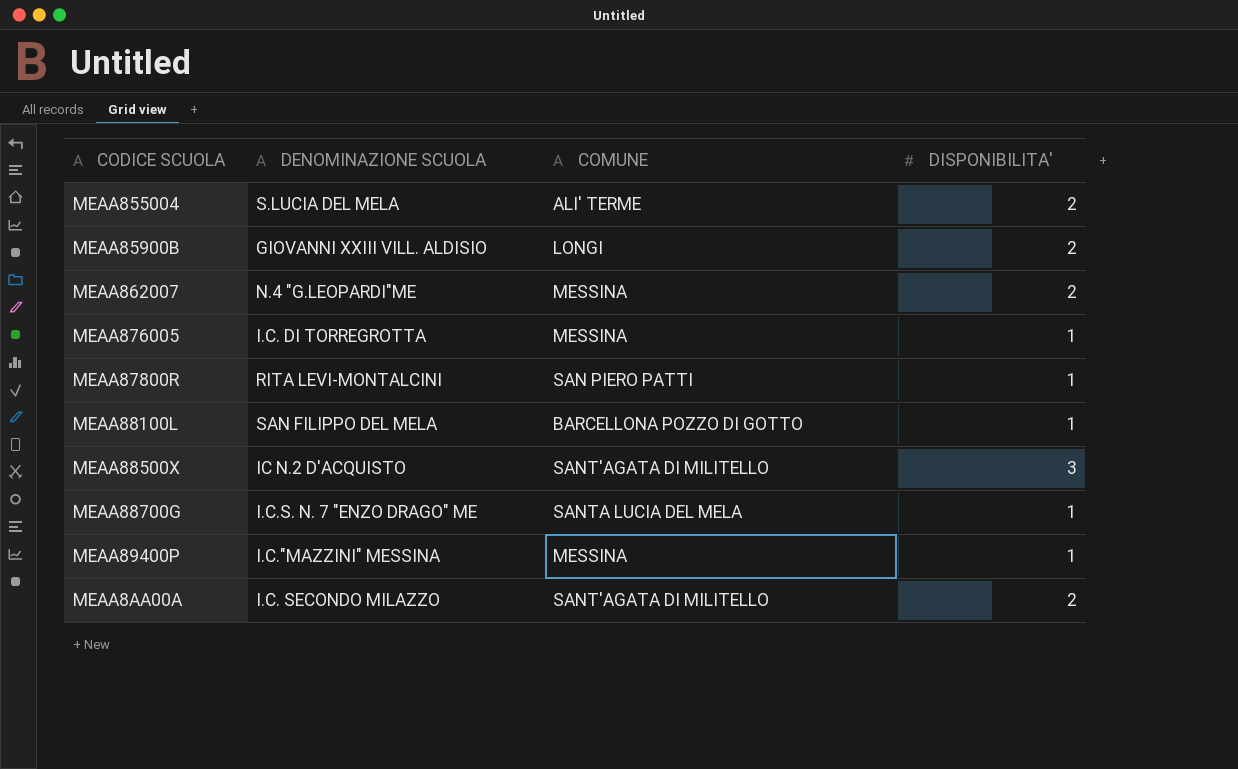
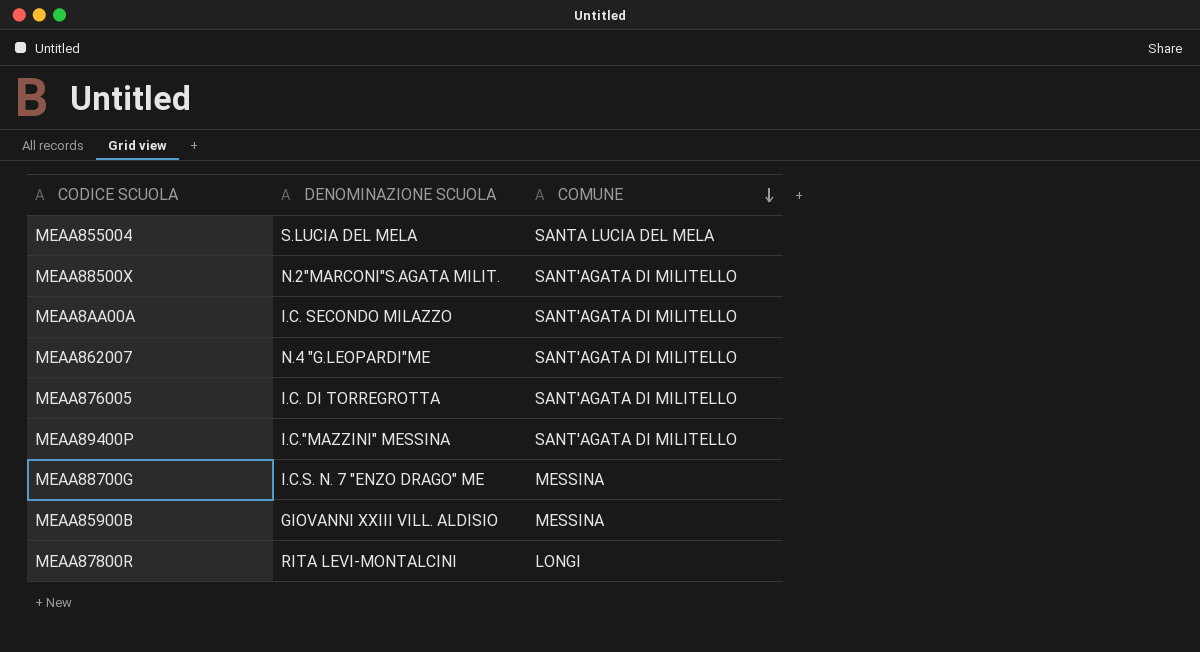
row order: none -> COMUNE descending
column DISPONIBILITA' | position: 4 -> none
row MEAA88100L: SAN FILIPPO DEL MELA | BARCELLONA POZZO DI GOTTO | 1 -> none
MEAA855004 | COMUNE: ALI' TERME -> SANTA LUCIA DEL MELA
MEAA88500X | DENOMINAZIONE SCUOLA: IC N.2 D'ACQUISTO -> N.2"MARCONI"S.AGATA MILIT.
MEAA862007 | COMUNE: MESSINA -> SANT'AGATA DI MILITELLO
MEAA876005 | COMUNE: MESSINA -> SANT'AGATA DI MILITELLO
MEAA89400P | COMUNE: MESSINA -> SANT'AGATA DI MILITELLO
MEAA88700G | COMUNE: SANTA LUCIA DEL MELA -> MESSINA
MEAA85900B | COMUNE: LONGI -> MESSINA
MEAA87800R | COMUNE: SAN PIERO PATTI -> LONGI

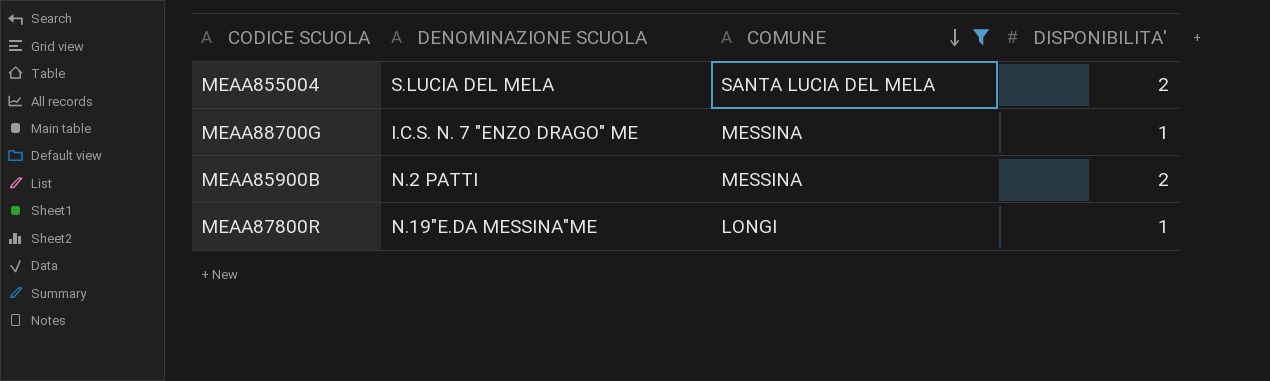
filter: none -> COMUNE != SANT'AGATA DI MILITELLO
column DISPONIBILITA' | position: none -> 4
MEAA85900B | DENOMINAZIONE SCUOLA: GIOVANNI XXIII VILL. ALDISIO -> N.2 PATTI
MEAA87800R | DENOMINAZIONE SCUOLA: RITA LEVI-MONTALCINI -> N.19"E.DA MESSINA"ME

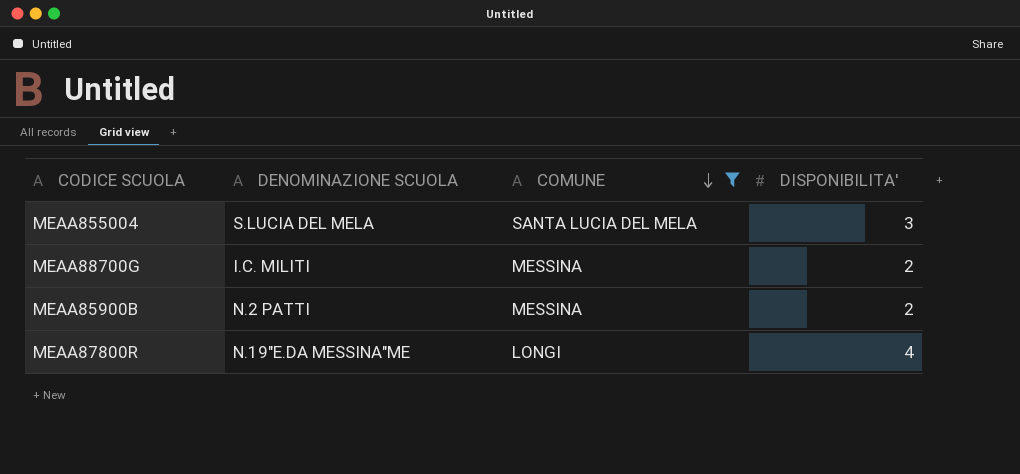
MEAA855004 | DISPONIBILITA': 2 -> 3
MEAA88700G | DENOMINAZIONE SCUOLA: I.C.S. N. 7 "ENZO DRAGO" ME -> I.C. MILITI
MEAA88700G | DISPONIBILITA': 1 -> 2
MEAA87800R | DISPONIBILITA': 1 -> 4

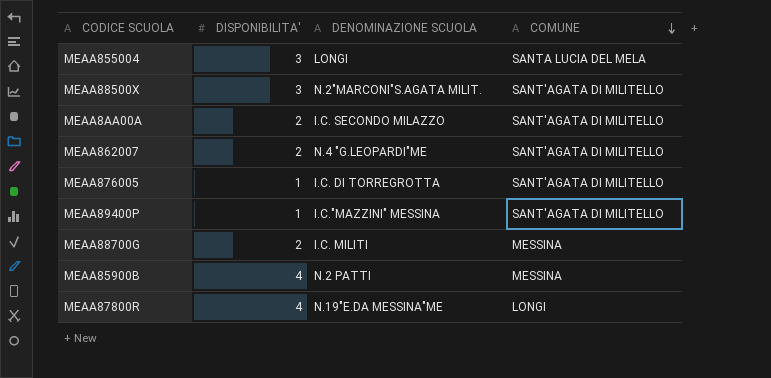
filter: COMUNE != SANT'AGATA DI MILITELLO -> none
column DISPONIBILITA' | position: 4 -> 2
MEAA855004 | DENOMINAZIONE SCUOLA: S.LUCIA DEL MELA -> LONGI
MEAA85900B | DISPONIBILITA': 2 -> 4

